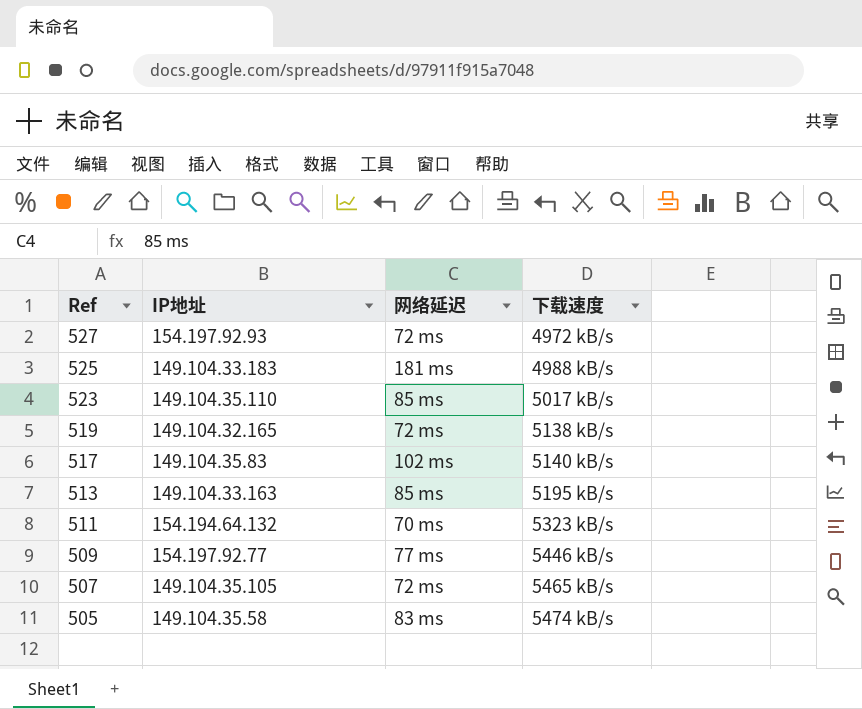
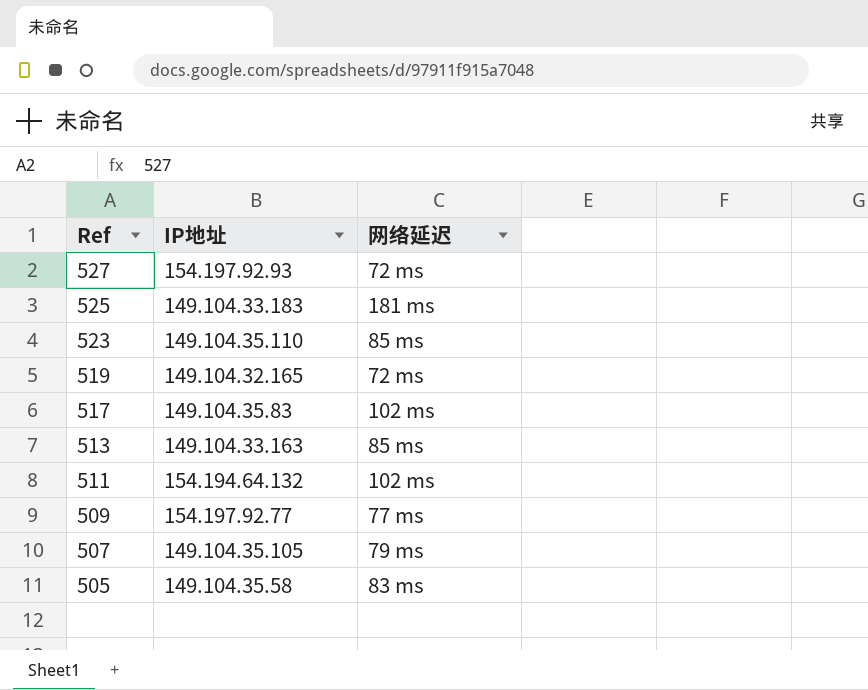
column 下载速度 | position: 4 -> none
511 | 网络延迟: 70 ms -> 102 ms
507 | 网络延迟: 72 ms -> 79 ms

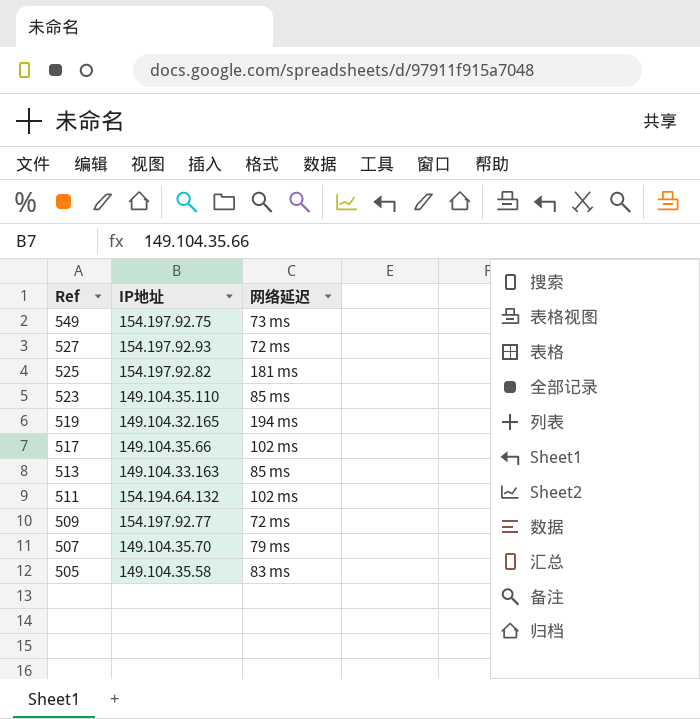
row 549: none -> 154.197.92.75 | 73 ms
525 | IP地址: 149.104.33.183 -> 154.197.92.82
519 | 网络延迟: 72 ms -> 194 ms
517 | IP地址: 149.104.35.83 -> 149.104.35.66
509 | 网络延迟: 77 ms -> 72 ms
507 | IP地址: 149.104.35.105 -> 149.104.35.70

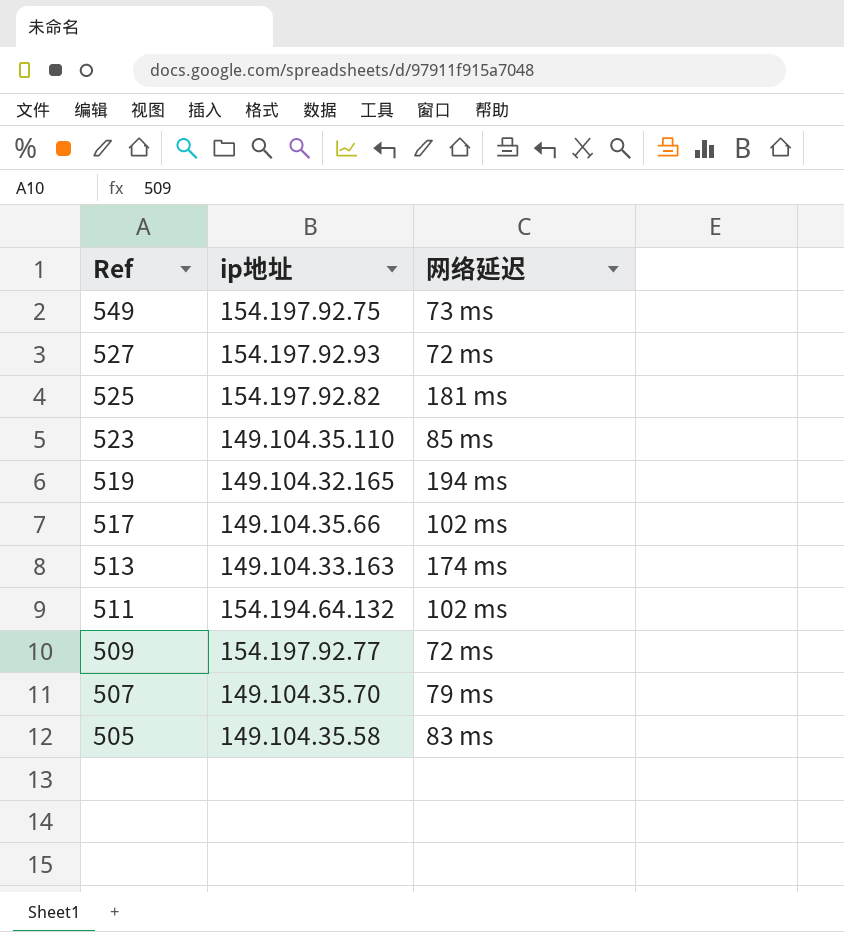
column name: IP地址 -> ip地址
513 | 网络延迟: 85 ms -> 174 ms

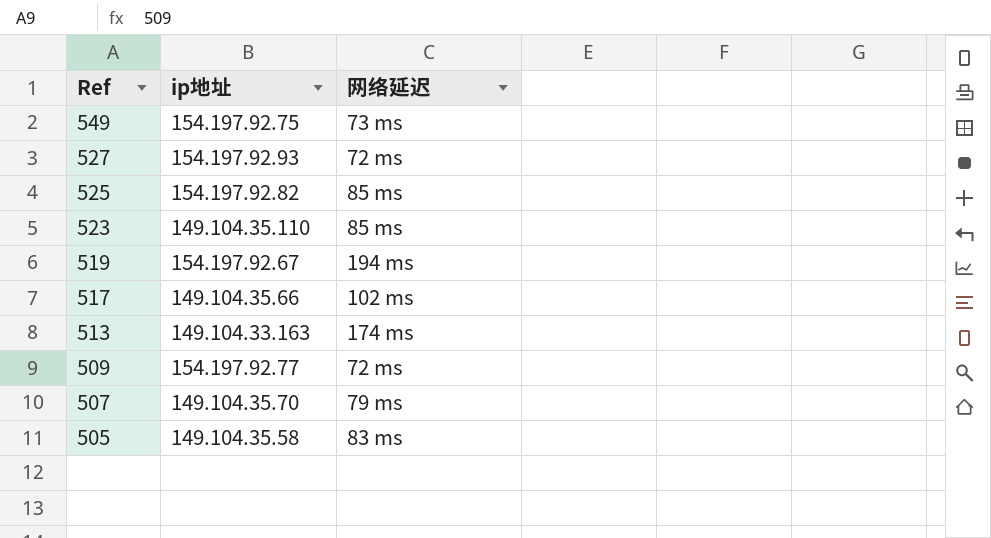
row 511: 154.194.64.132 | 102 ms -> none
525 | 网络延迟: 181 ms -> 85 ms
519 | ip地址: 149.104.32.165 -> 154.197.92.67

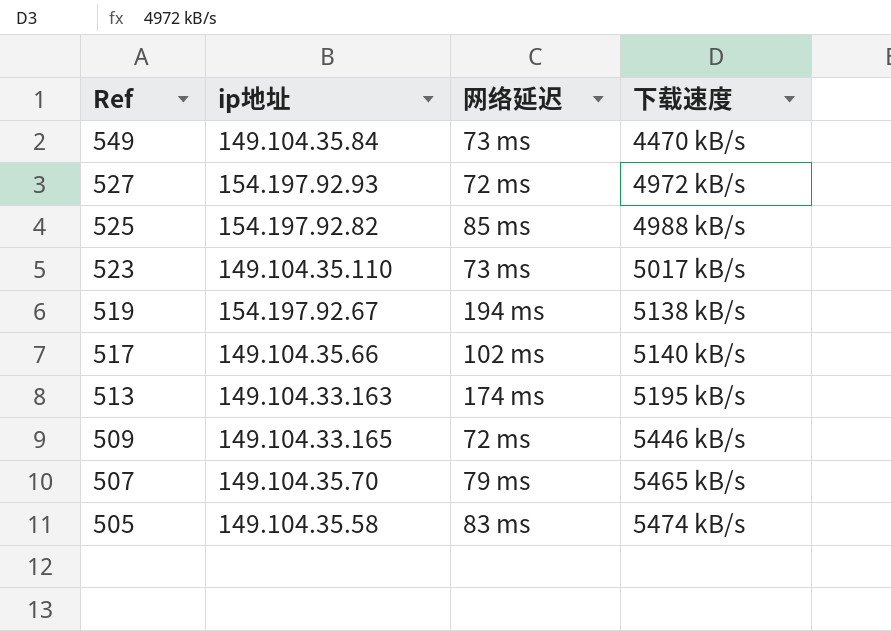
column 下载速度 | position: none -> 4
549 | ip地址: 154.197.92.75 -> 149.104.35.84
523 | 网络延迟: 85 ms -> 73 ms
509 | ip地址: 154.197.92.77 -> 149.104.33.165

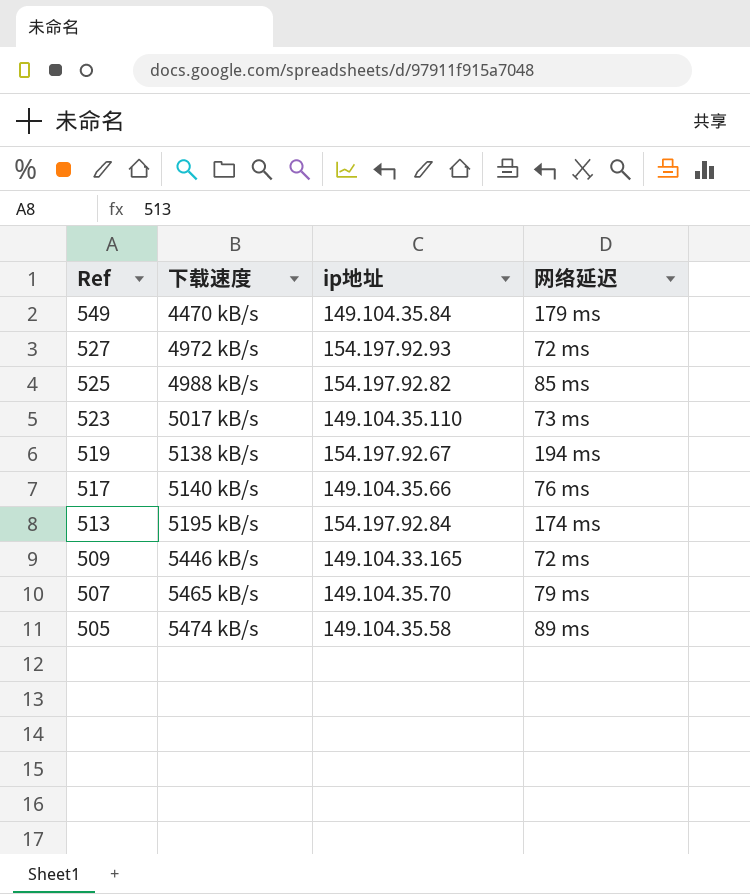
column 下载速度 | position: 4 -> 2
549 | 网络延迟: 73 ms -> 179 ms
517 | 网络延迟: 102 ms -> 76 ms
513 | ip地址: 149.104.33.163 -> 154.197.92.84
505 | 网络延迟: 83 ms -> 89 ms

